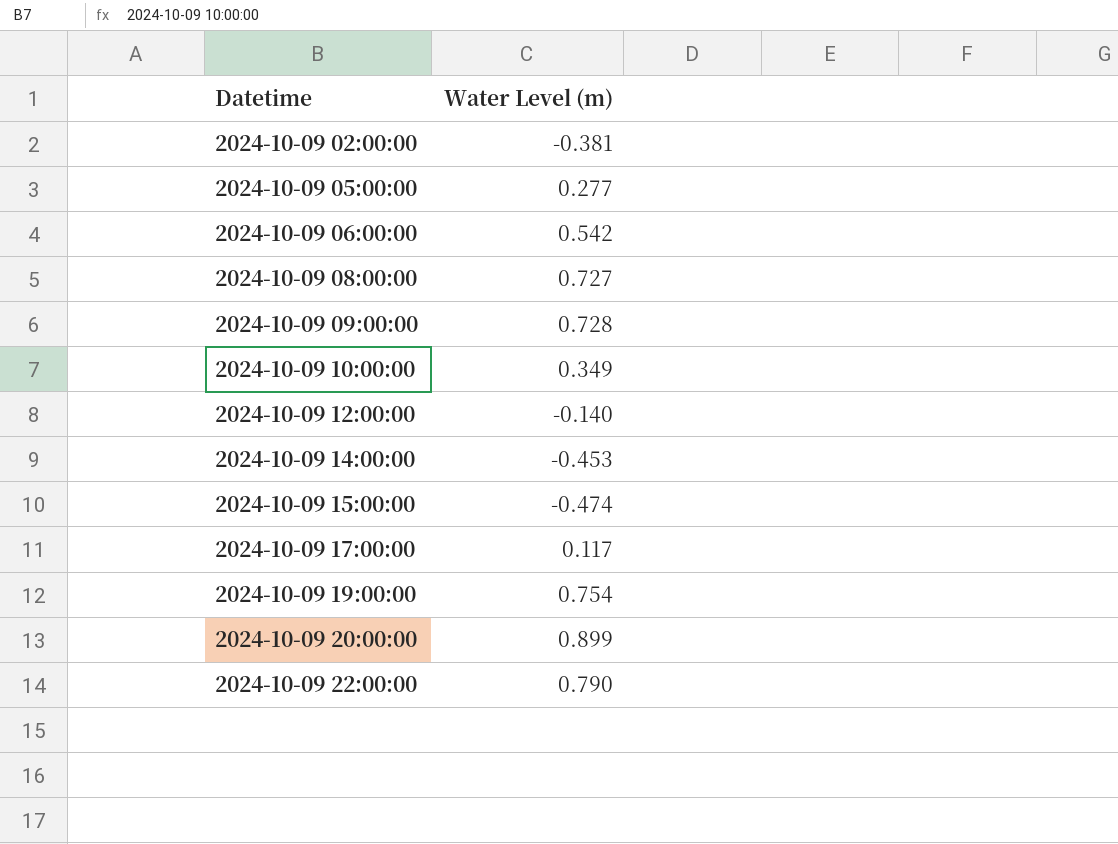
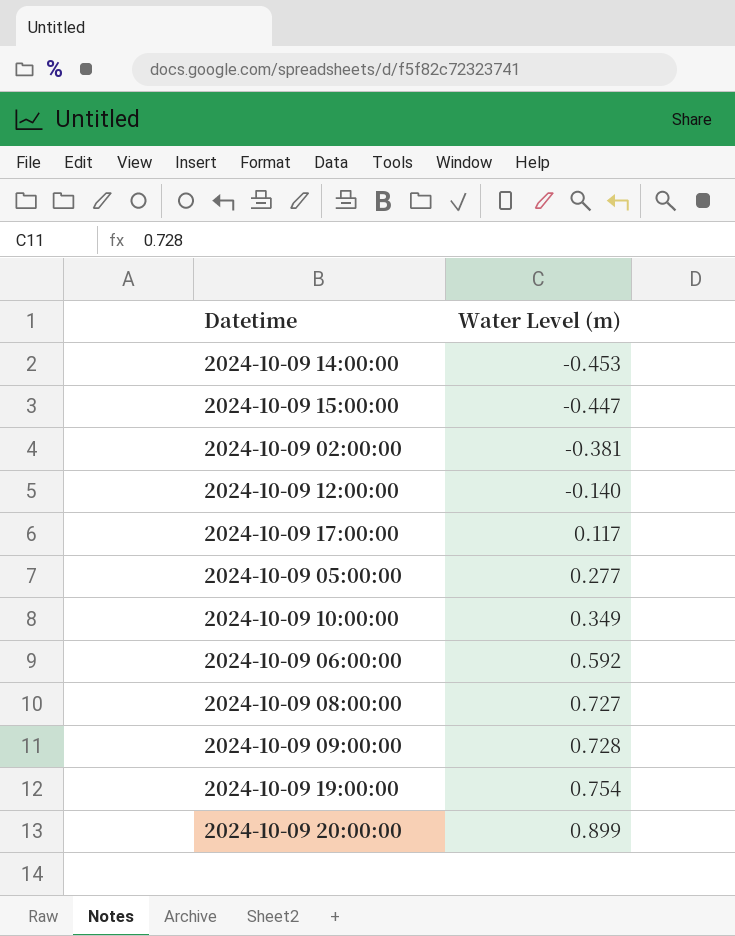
row order: Datetime ascending -> Water Level (m) ascending
row 2024-10-09 22:00:00: 0.790 -> none
2024-10-09 15:00:00 | Water Level (m): -0.474 -> -0.447
2024-10-09 06:00:00 | Water Level (m): 0.542 -> 0.592

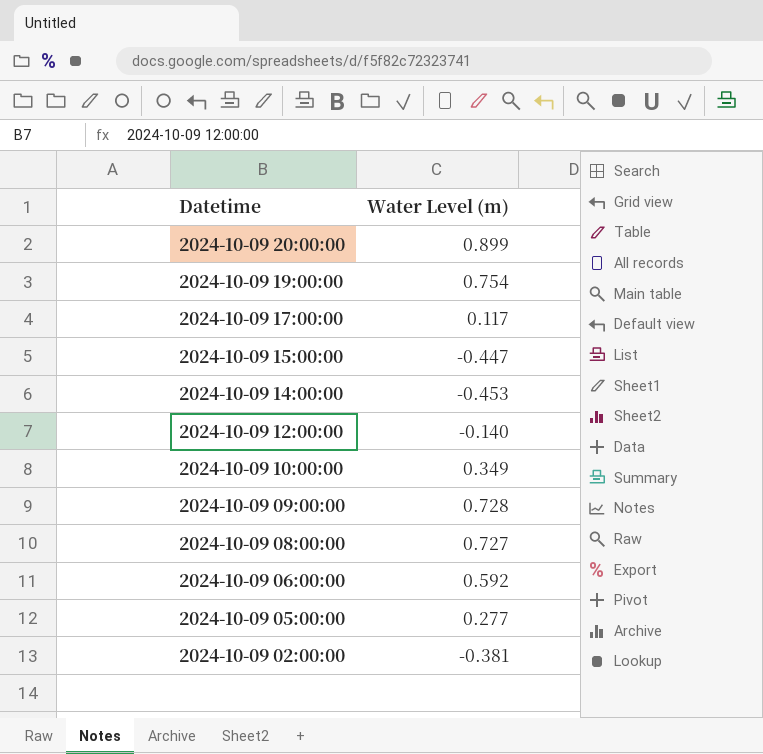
row order: Water Level (m) ascending -> Datetime descending

